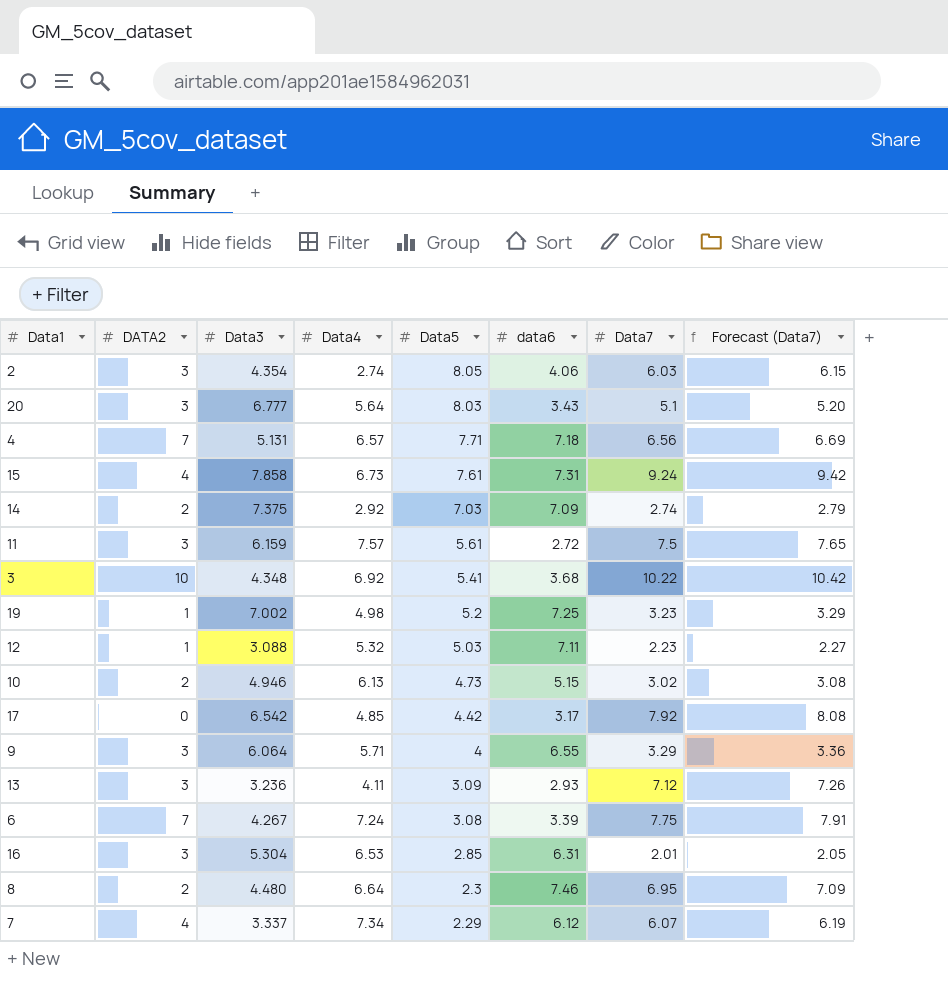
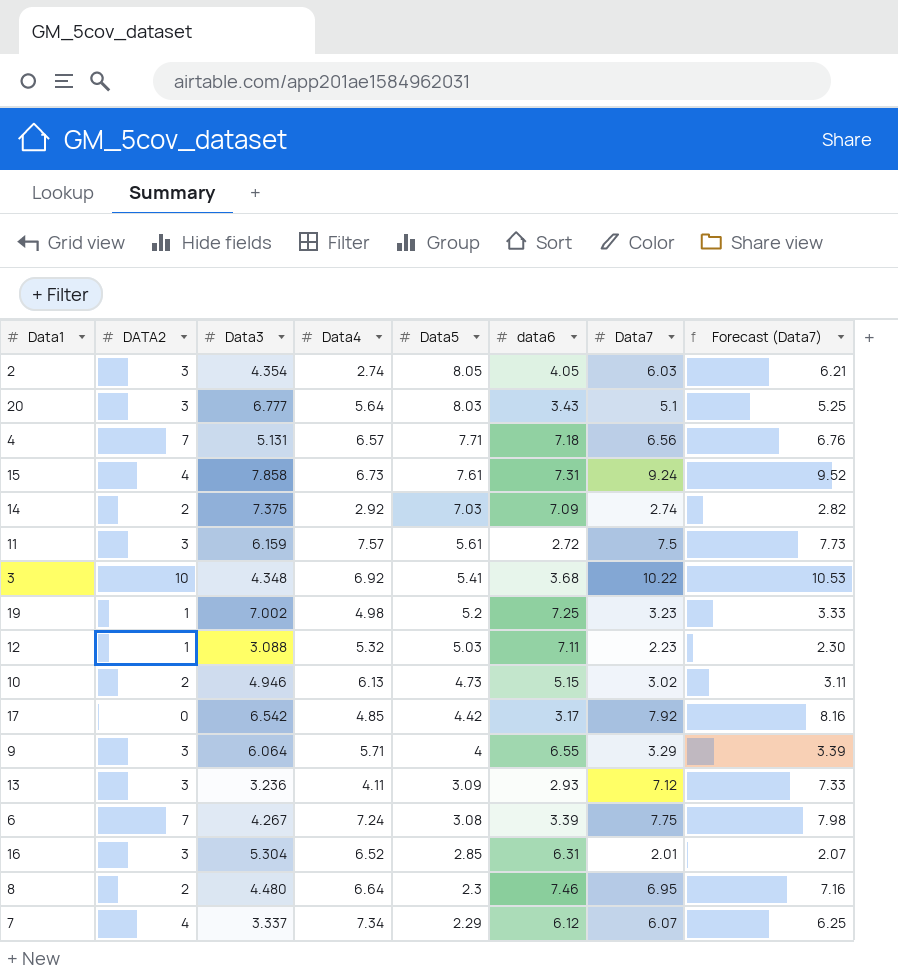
column Forecast (Data7) | formula: [Data7] * 1.02 -> [Data7] * 1.03
2 | data6: 4.06 -> 4.05
16 | Data4: 6.53 -> 6.52

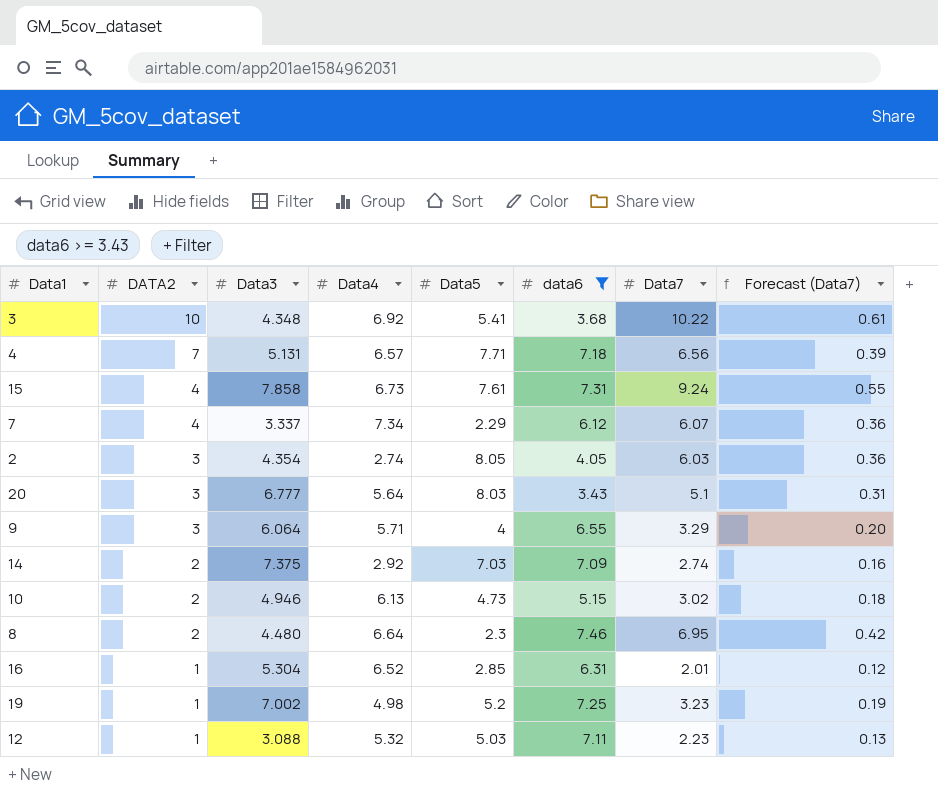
filter: none -> data6 >= 3.43
row order: Data5 descending -> DATA2 descending
column Forecast (Data7) | formula: [Data7] * 1.03 -> [Data7] * 0.06
16 | DATA2: 3 -> 1

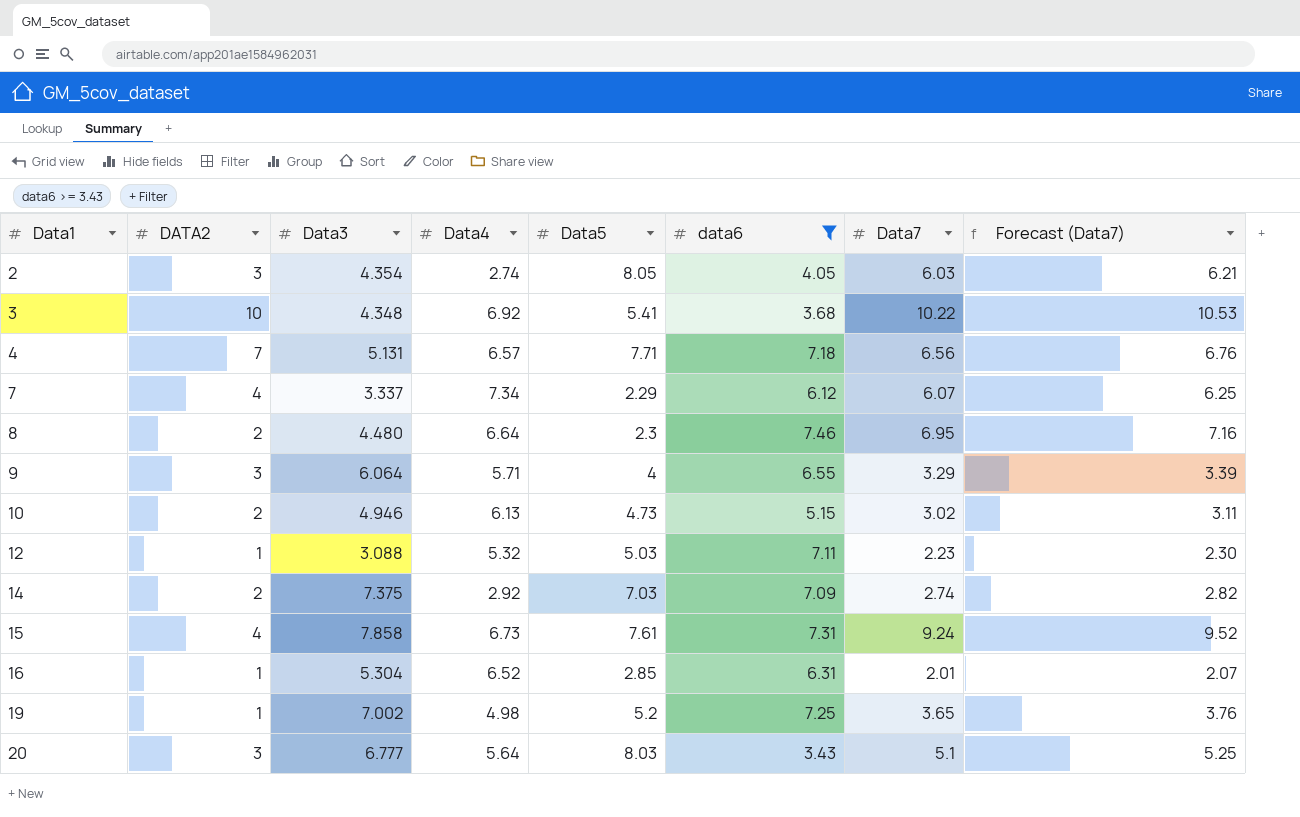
row order: DATA2 descending -> Data1 ascending
column Forecast (Data7) | formula: [Data7] * 0.06 -> [Data7] * 1.03
19 | Data7: 3.23 -> 3.65

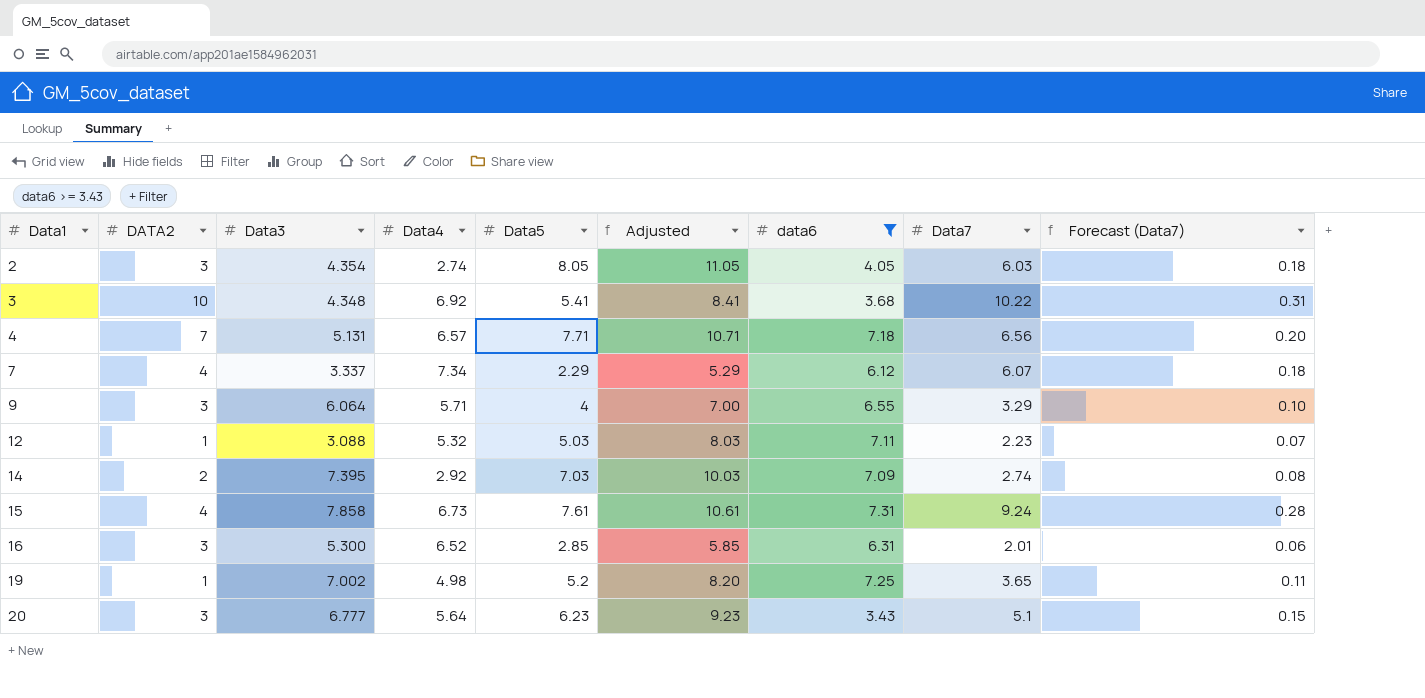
column Adjusted | formula: none -> [Data5] + 3
column Forecast (Data7) | formula: [Data7] * 1.03 -> [Data7] * 0.03
row 8: 2 | 4.480 | 6.64 | 2.3 | 7.46 | 6.95 | 7.16 -> none
row 10: 2 | 4.946 | 6.13 | 4.73 | 5.15 | 3.02 | 3.11 -> none
14 | Data3: 7.375 -> 7.395
16 | DATA2: 1 -> 3
16 | Data3: 5.304 -> 5.300
20 | Data5: 8.03 -> 6.23

